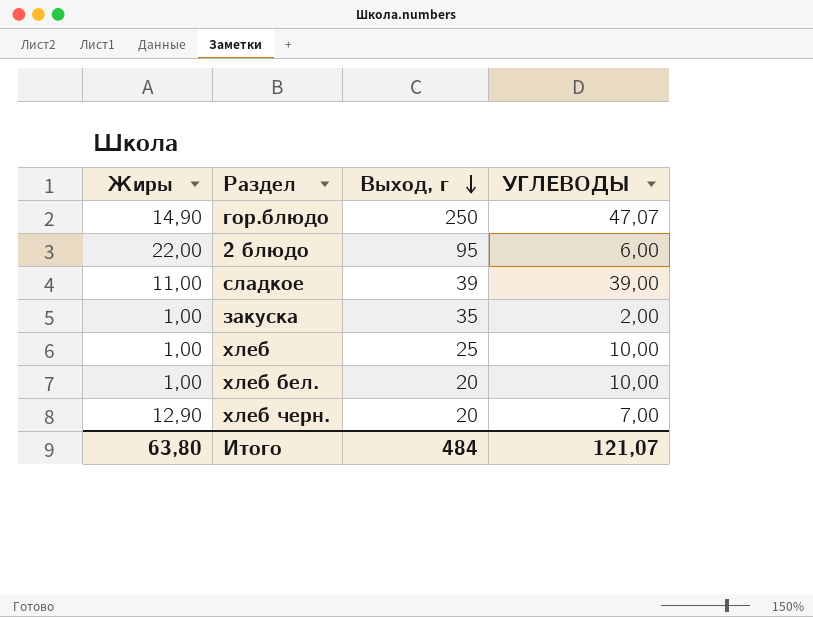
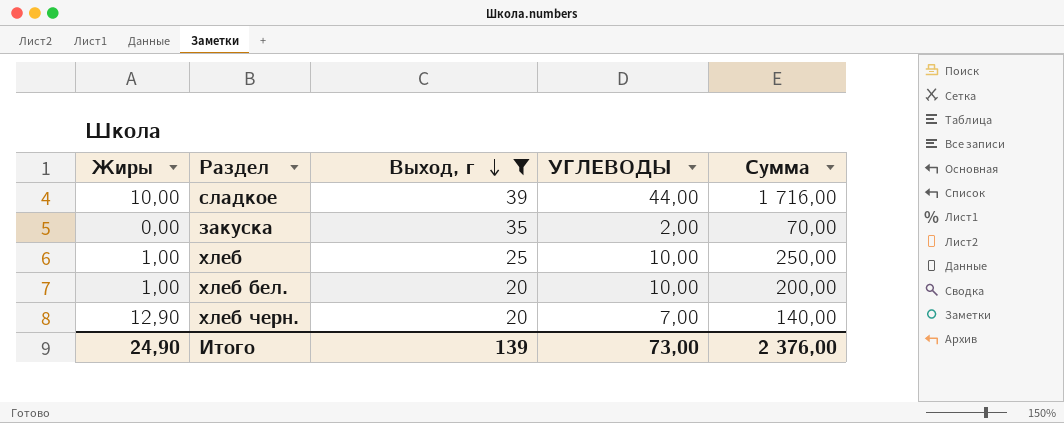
filter: none -> Выход, г <= 39
column Сумма | formula: none -> [Выход, г] * [УГЛЕВОДЫ]
сладкое | Жиры: 11,00 -> 10,00
сладкое | УГЛЕВОДЫ: 39,00 -> 44,00
закуска | Жиры: 1,00 -> 0,00
Итого | Жиры: 63,80 -> 24,90
Итого | Выход, г: 484 -> 139
Итого | УГЛЕВОДЫ: 121,07 -> 73,00

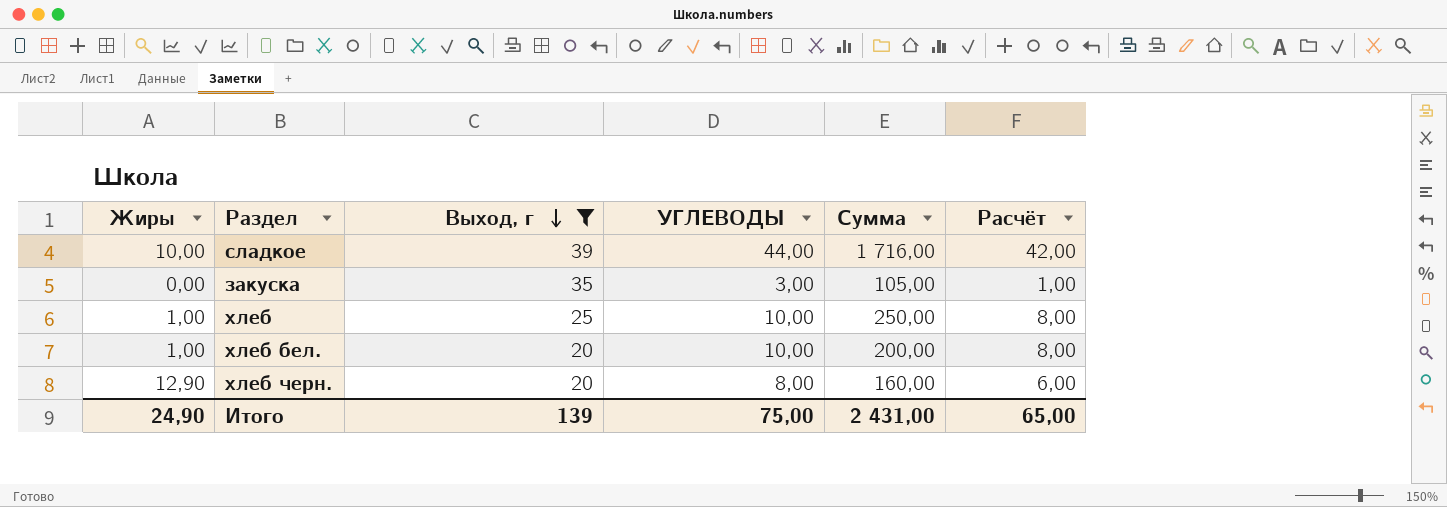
column Расчёт | formula: none -> [УГЛЕВОДЫ] - 2
закуска | УГЛЕВОДЫ: 2,00 -> 3,00
закуска | Сумма: 70,00 -> 105,00
хлеб черн. | УГЛЕВОДЫ: 7,00 -> 8,00
хлеб черн. | Сумма: 140,00 -> 160,00
Итого | УГЛЕВОДЫ: 73,00 -> 75,00
Итого | Сумма: 2 376,00 -> 2 431,00

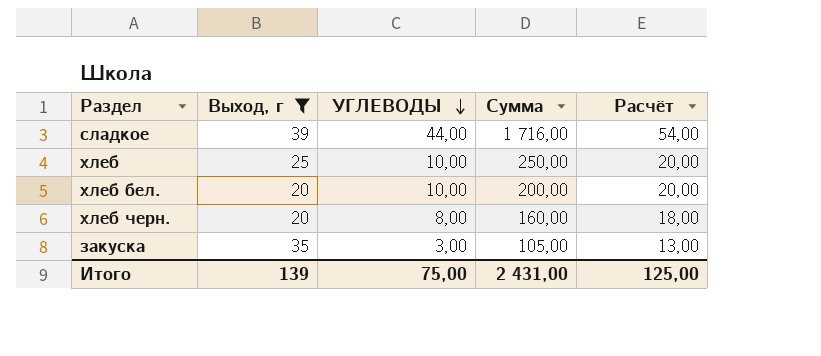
row order: Выход, г descending -> УГЛЕВОДЫ descending
column Жиры | position: 1 -> none
column Расчёт | formula: [УГЛЕВОДЫ] - 2 -> [УГЛЕВОДЫ] + 10
Итого | Расчёт: 65,00 -> 125,00

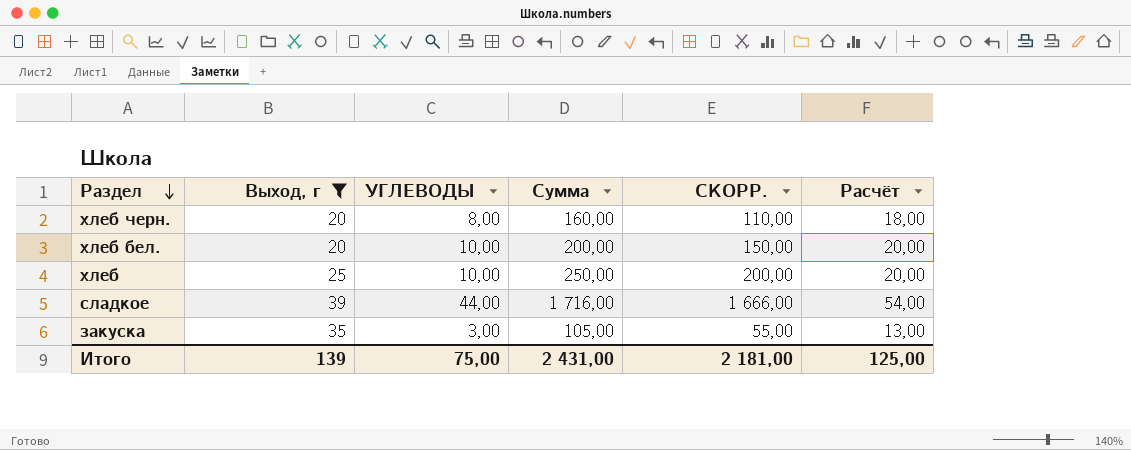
row order: УГЛЕВОДЫ descending -> Раздел descending
column СКОРР. | formula: none -> [Сумма] - 50

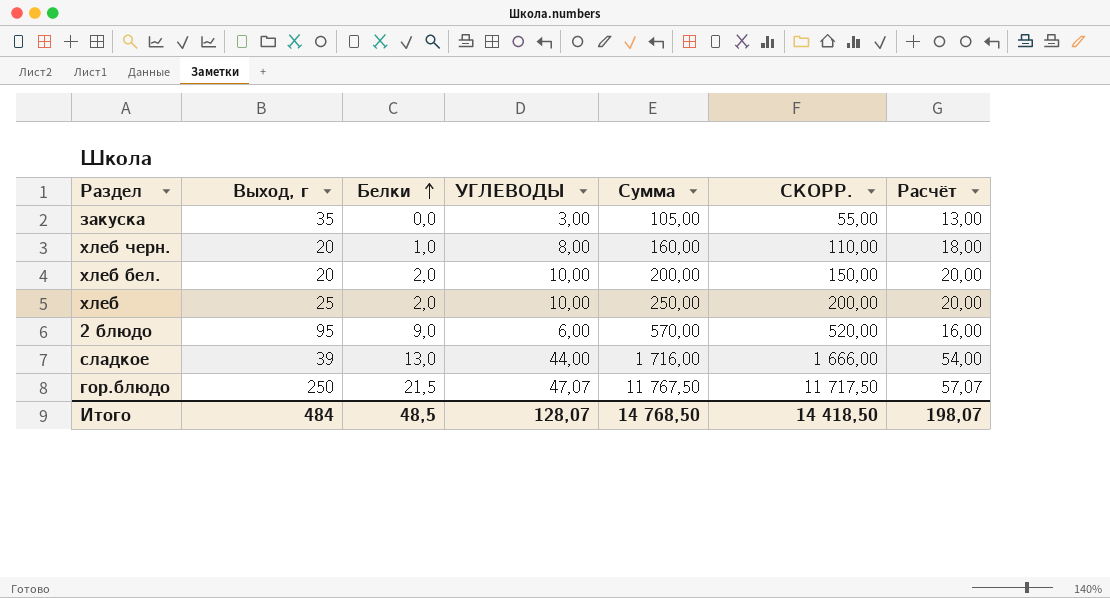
filter: Выход, г <= 39 -> none
row order: Раздел descending -> Белки ascending
column Белки | position: none -> 3
Итого | Выход, г: 139 -> 484
Итого | УГЛЕВОДЫ: 75,00 -> 128,07
Итого | Сумма: 2 431,00 -> 14 768,50
Итого | СКОРР.: 2 181,00 -> 14 418,50
Итого | Расчёт: 125,00 -> 198,07

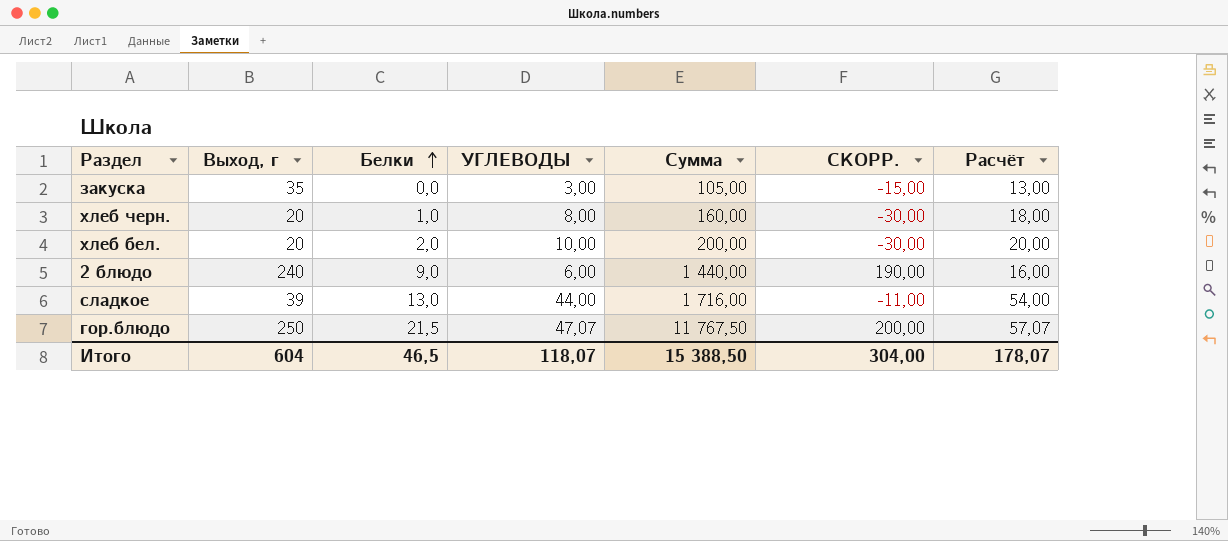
column СКОРР. | formula: [Сумма] - 50 -> [Выход, г] - 50
row хлеб: 25 | 2,0 | 10,00 | 250,00 | 200,00 | 20,00 -> none
2 блюдо | Выход, г: 95 -> 240
2 блюдо | Сумма: 570,00 -> 1 440,00
Итого | Выход, г: 484 -> 604
Итого | Белки: 48,5 -> 46,5
Итого | УГЛЕВОДЫ: 128,07 -> 118,07
Итого | Сумма: 14 768,50 -> 15 388,50
Итого | СКОРР.: 14 418,50 -> 304,00
Итого | Расчёт: 198,07 -> 178,07

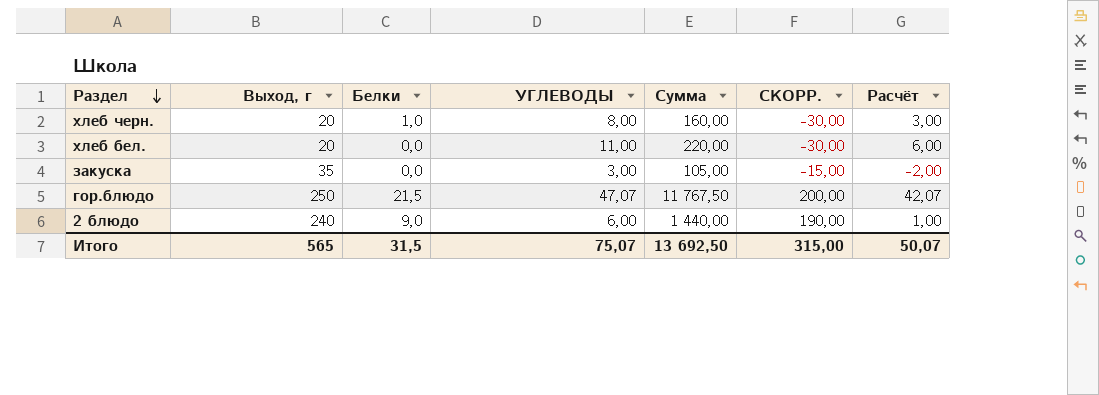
row order: Белки ascending -> Раздел descending
column Расчёт | formula: [УГЛЕВОДЫ] + 10 -> [УГЛЕВОДЫ] - 5
row сладкое: 39 | 13,0 | 44,00 | 1 716,00 | -11,00 | 54,00 -> none
хлеб бел. | Белки: 2,0 -> 0,0
хлеб бел. | УГЛЕВОДЫ: 10,00 -> 11,00
хлеб бел. | Сумма: 200,00 -> 220,00
Итого | Выход, г: 604 -> 565
Итого | Белки: 46,5 -> 31,5
Итого | УГЛЕВОДЫ: 118,07 -> 75,07
Итого | Сумма: 15 388,50 -> 13 692,50
Итого | СКОРР.: 304,00 -> 315,00
Итого | Расчёт: 178,07 -> 50,07

